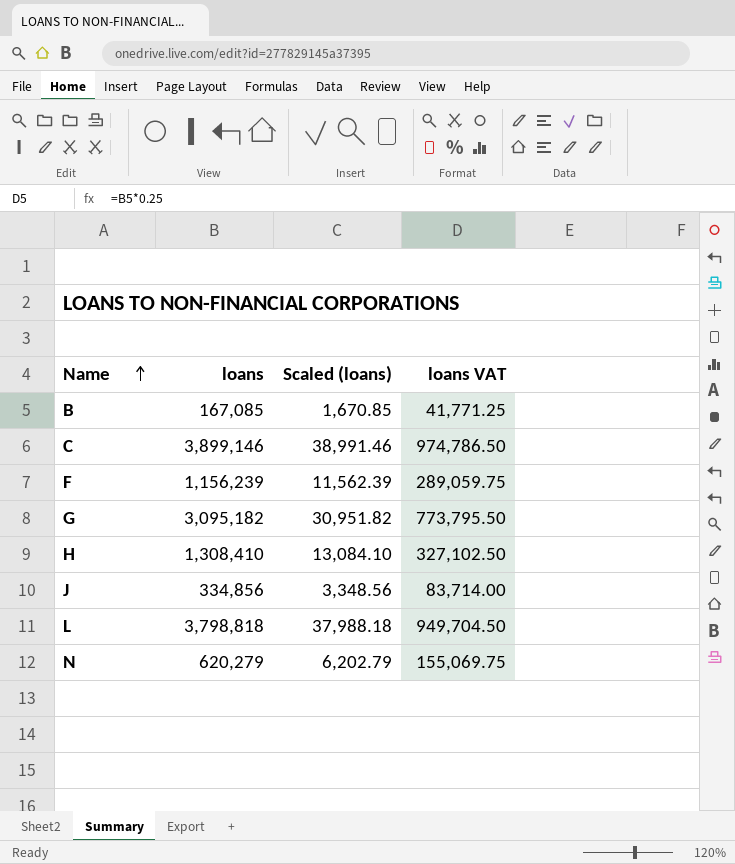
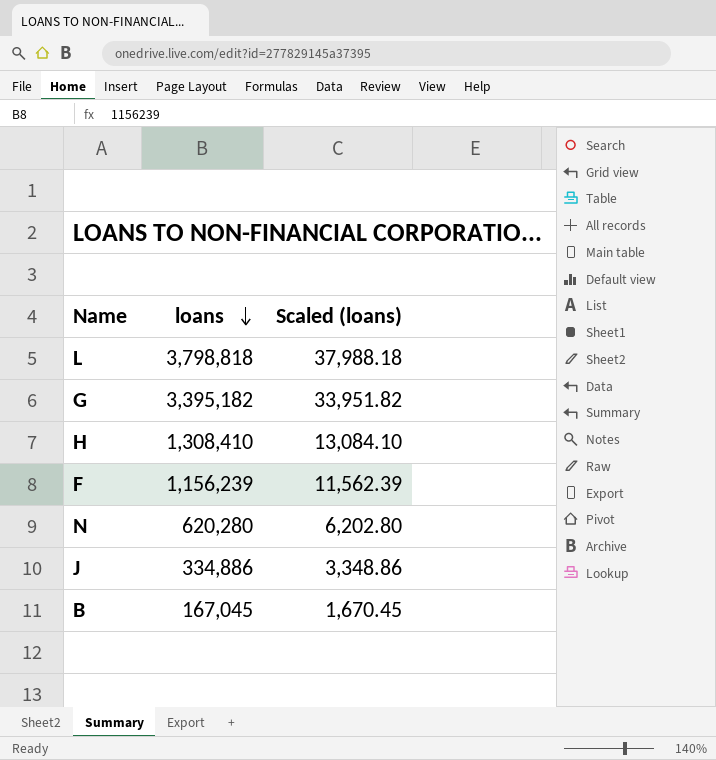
row order: Name ascending -> loans descending
column loans VAT | formula: [loans] * 0.25 -> none
row C: 3,899,146 | 38,991.46 | 974,786.50 -> none
G | loans: 3,095,182 -> 3,395,182
G | Scaled (loans): 30,951.82 -> 33,951.82
N | loans: 620,279 -> 620,280
N | Scaled (loans): 6,202.79 -> 6,202.80
J | loans: 334,856 -> 334,886
J | Scaled (loans): 3,348.56 -> 3,348.86
B | loans: 167,085 -> 167,045
B | Scaled (loans): 1,670.85 -> 1,670.45

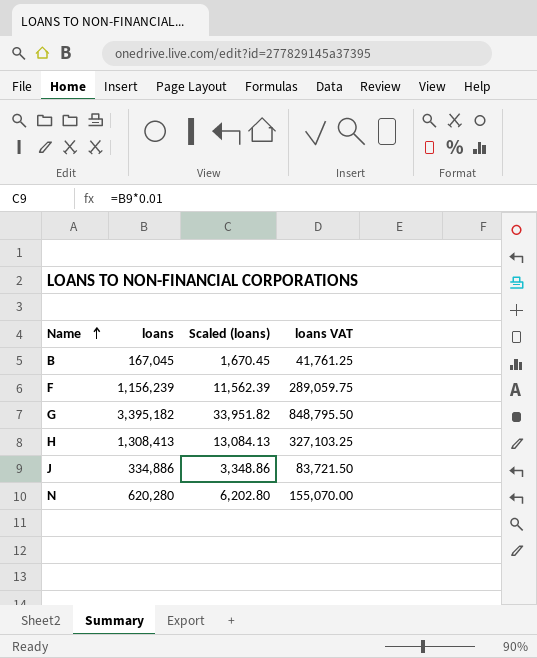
row order: loans descending -> Name ascending
column loans VAT | formula: none -> [loans] * 0.25
row L: 3,798,818 | 37,988.18 -> none
H | loans: 1,308,410 -> 1,308,413
H | Scaled (loans): 13,084.10 -> 13,084.13

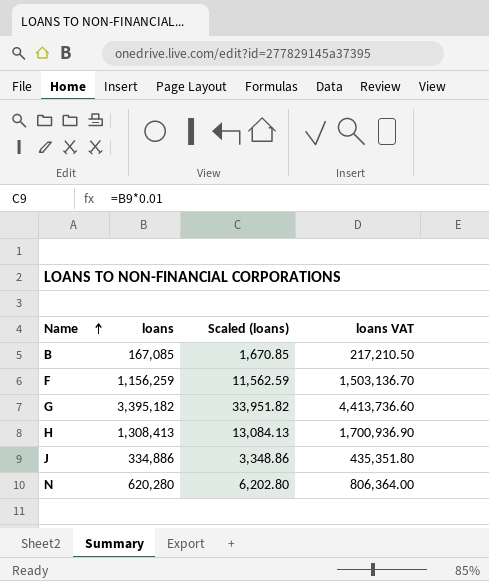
column loans VAT | formula: [loans] * 0.25 -> [loans] * 1.3
B | loans: 167,045 -> 167,085
B | Scaled (loans): 1,670.45 -> 1,670.85
F | loans: 1,156,239 -> 1,156,259
F | Scaled (loans): 11,562.39 -> 11,562.59

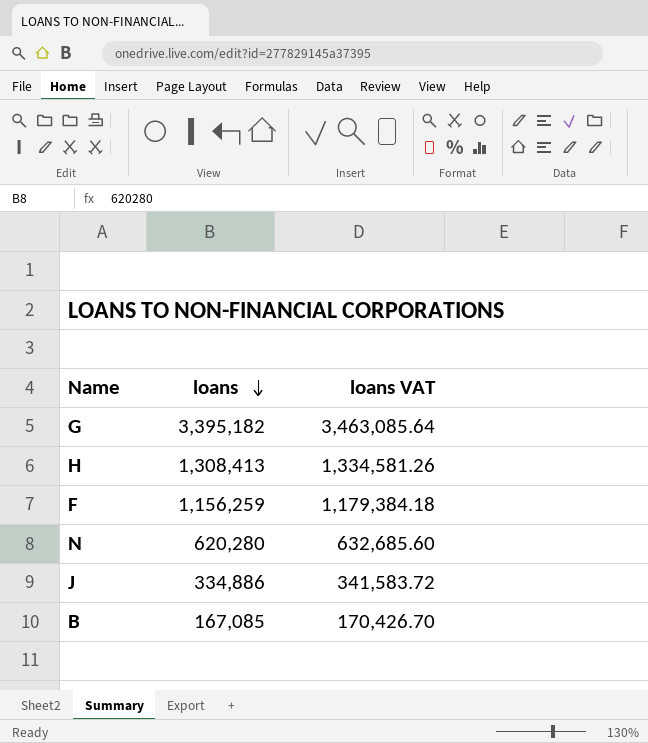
row order: Name ascending -> loans descending
column Scaled (loans) | formula: [loans] * 0.01 -> none
column loans VAT | formula: [loans] * 1.3 -> [loans] * 1.02

